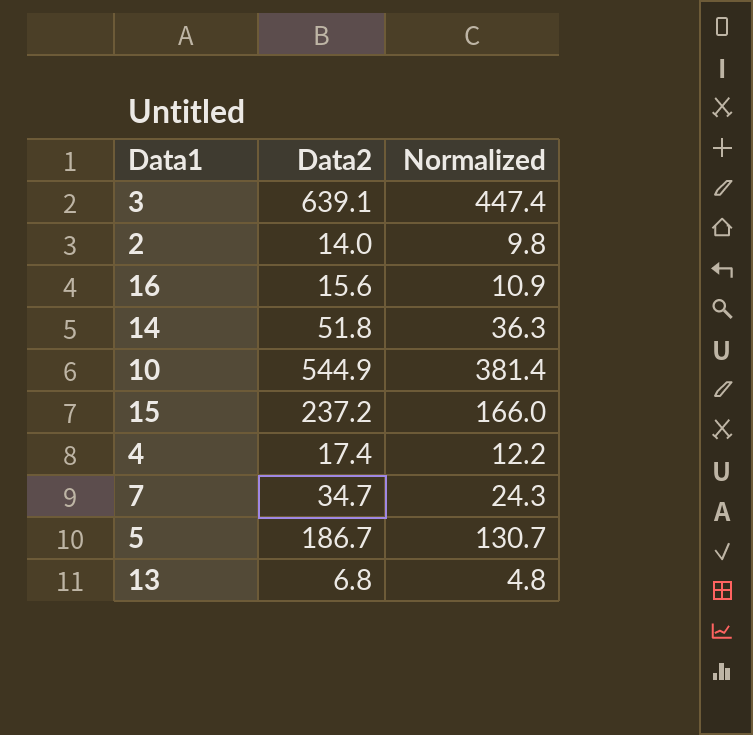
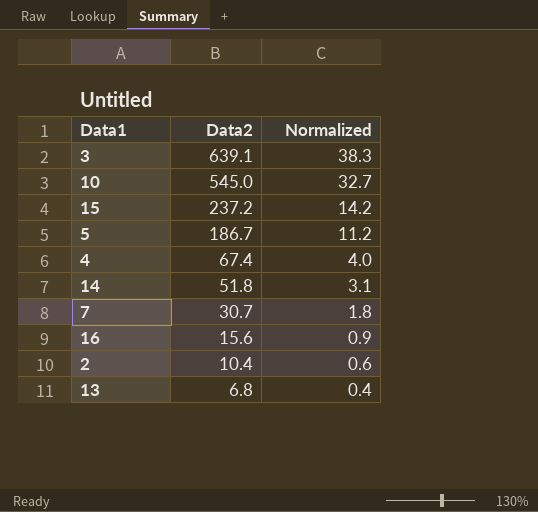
row order: none -> Data2 descending
column Normalized | formula: [Data2] * 0.7 -> [Data2] * 0.06
10 | Data2: 544.9 -> 545.0
4 | Data2: 17.4 -> 67.4
7 | Data2: 34.7 -> 30.7
2 | Data2: 14.0 -> 10.4

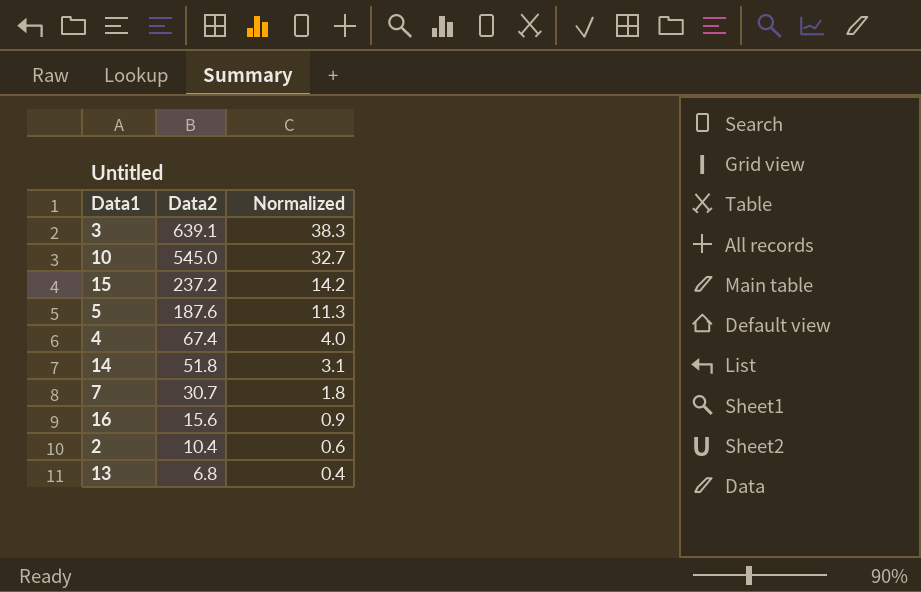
5 | Data2: 186.7 -> 187.6
5 | Normalized: 11.2 -> 11.3

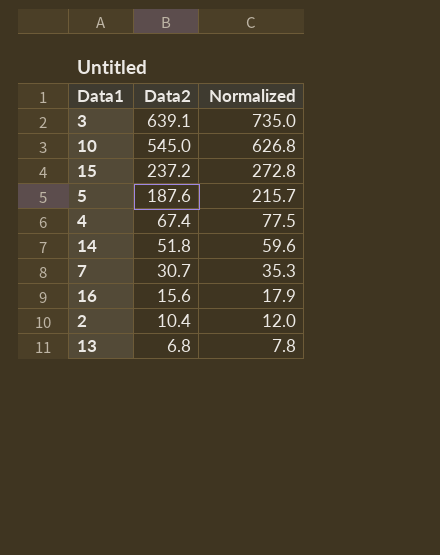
column Normalized | formula: [Data2] * 0.06 -> [Data2] * 1.15

